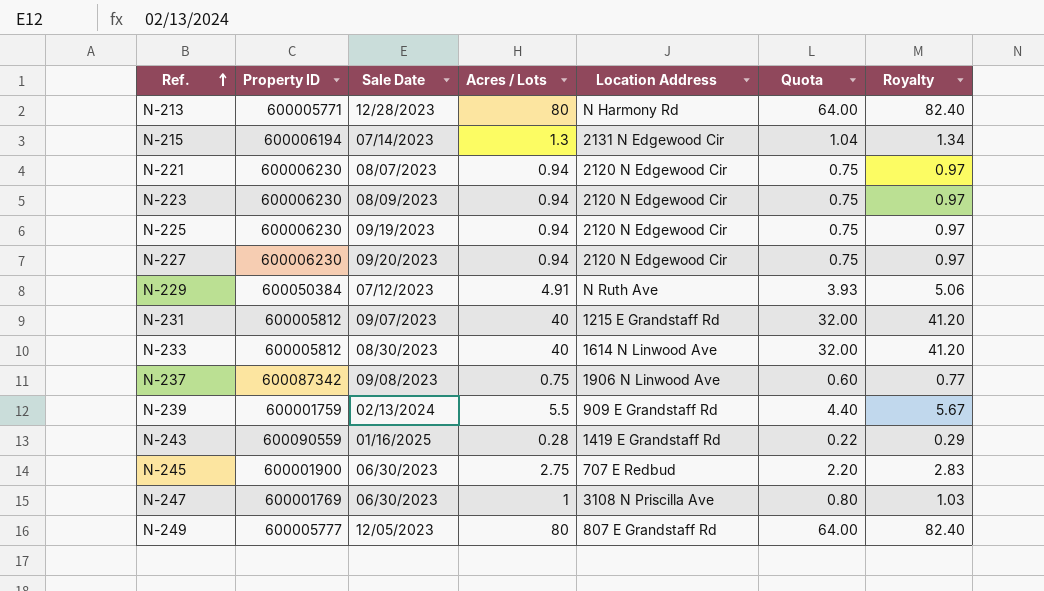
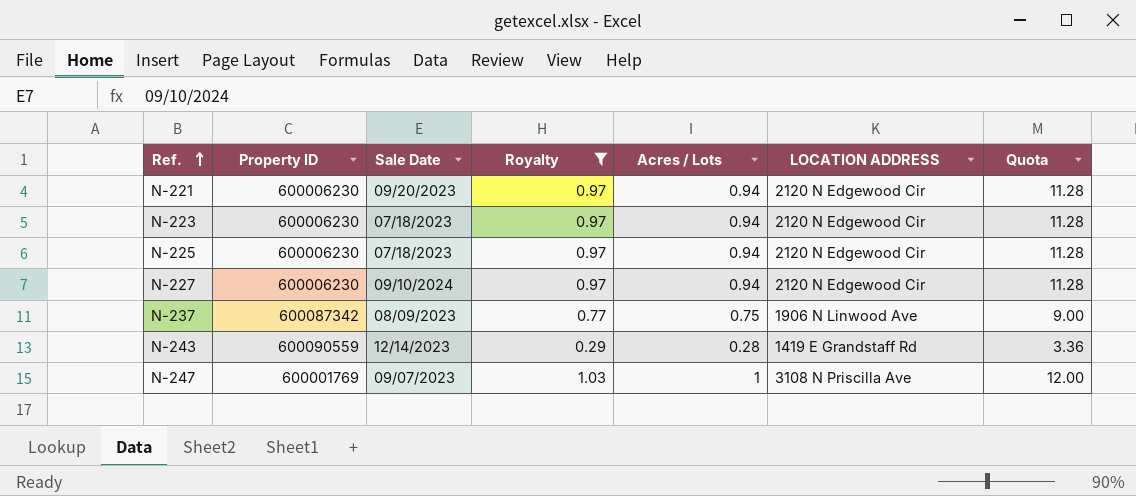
filter: none -> Royalty <= 1.03
column Royalty | position: 7 -> 4
column name: Location Address -> LOCATION ADDRESS
column Quota | formula: [Acres / Lots] * 0.8 -> [Acres / Lots] * 12
N-221 | Sale Date: 08/07/2023 -> 09/20/2023
N-223 | Sale Date: 08/09/2023 -> 07/18/2023
N-225 | Sale Date: 09/19/2023 -> 07/18/2023
N-227 | Sale Date: 09/20/2023 -> 09/10/2024
N-237 | Sale Date: 09/08/2023 -> 08/09/2023
N-243 | Sale Date: 01/16/2025 -> 12/14/2023
N-247 | Sale Date: 06/30/2023 -> 09/07/2023

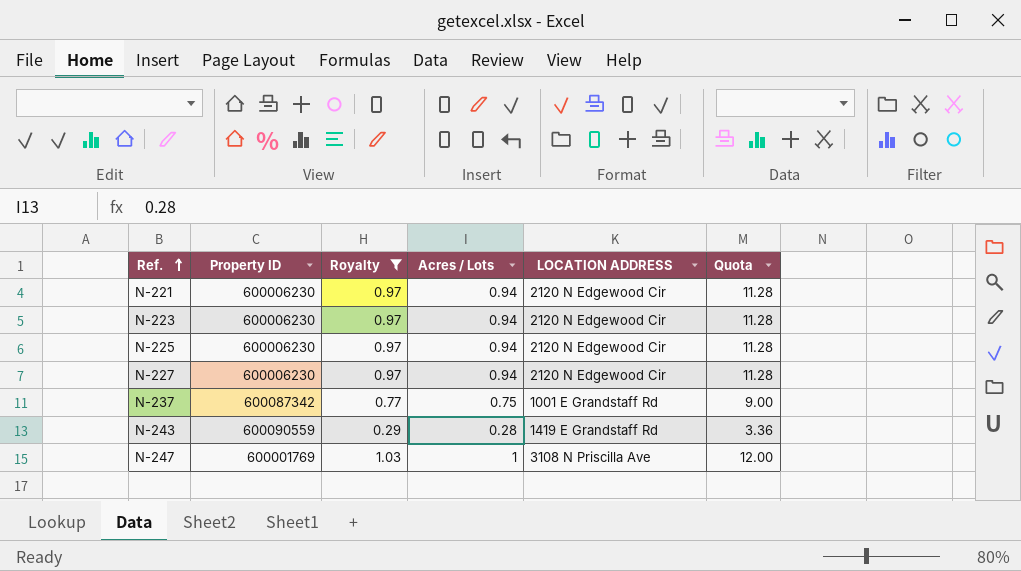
column Sale Date | position: 3 -> none
N-237 | LOCATION ADDRESS: 1906 N Linwood Ave -> 1001 E Grandstaff Rd

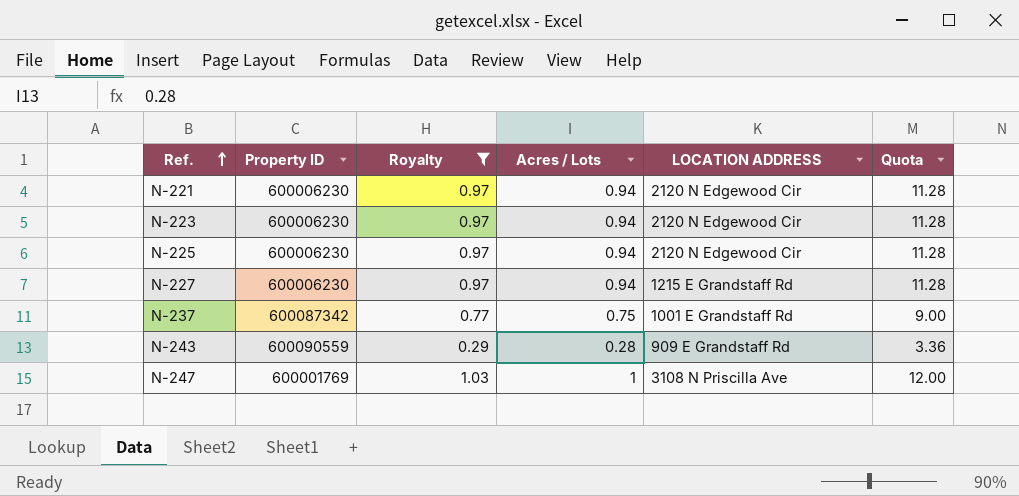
N-227 | LOCATION ADDRESS: 2120 N Edgewood Cir -> 1215 E Grandstaff Rd
N-243 | LOCATION ADDRESS: 1419 E Grandstaff Rd -> 909 E Grandstaff Rd

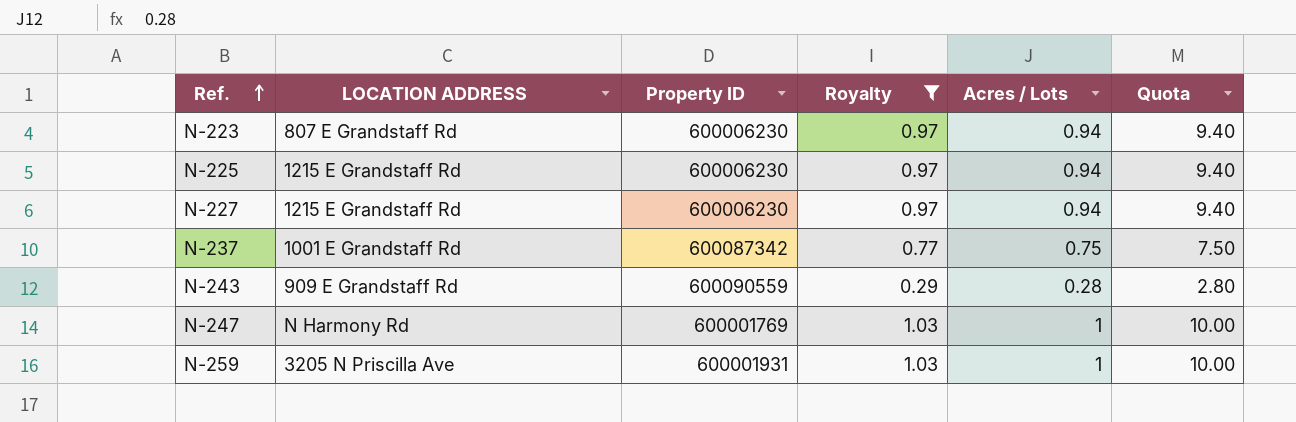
column LOCATION ADDRESS | position: 5 -> 2
column Quota | formula: [Acres / Lots] * 12 -> [Acres / Lots] * 10
row N-221: 600006230 | 0.97 | 0.94 | 2120 N Edgewood Cir | 11.28 -> none
N-223 | LOCATION ADDRESS: 2120 N Edgewood Cir -> 807 E Grandstaff Rd
N-225 | LOCATION ADDRESS: 2120 N Edgewood Cir -> 1215 E Grandstaff Rd
N-247 | LOCATION ADDRESS: 3108 N Priscilla Ave -> N Harmony Rd
row N-259: none -> 3205 N Priscilla Ave | 600001931 | 1.03 | 1 | 10.00

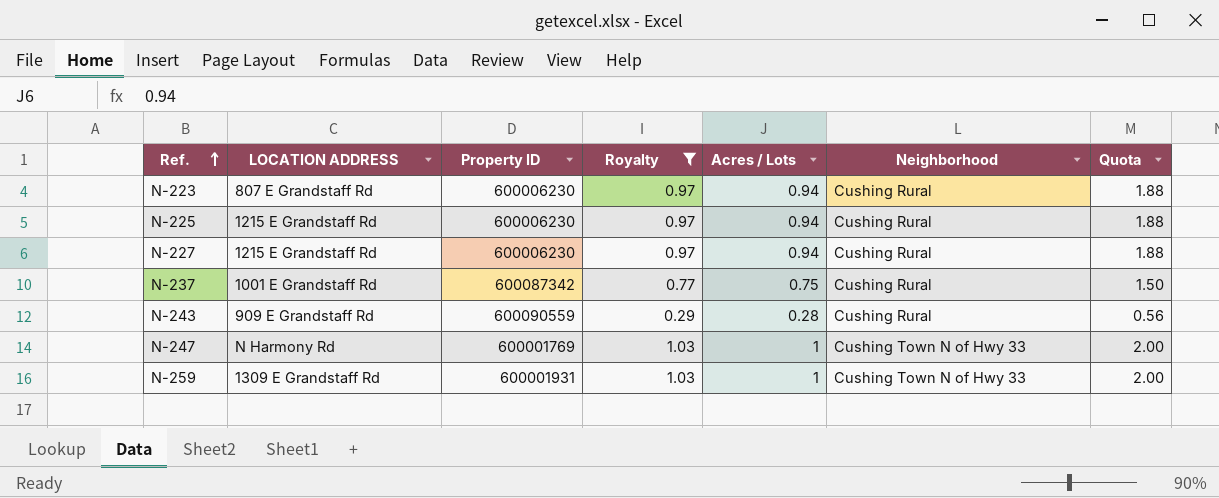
column Neighborhood | position: none -> 6
column Quota | formula: [Acres / Lots] * 10 -> [Acres / Lots] * 2
N-259 | LOCATION ADDRESS: 3205 N Priscilla Ave -> 1309 E Grandstaff Rd

